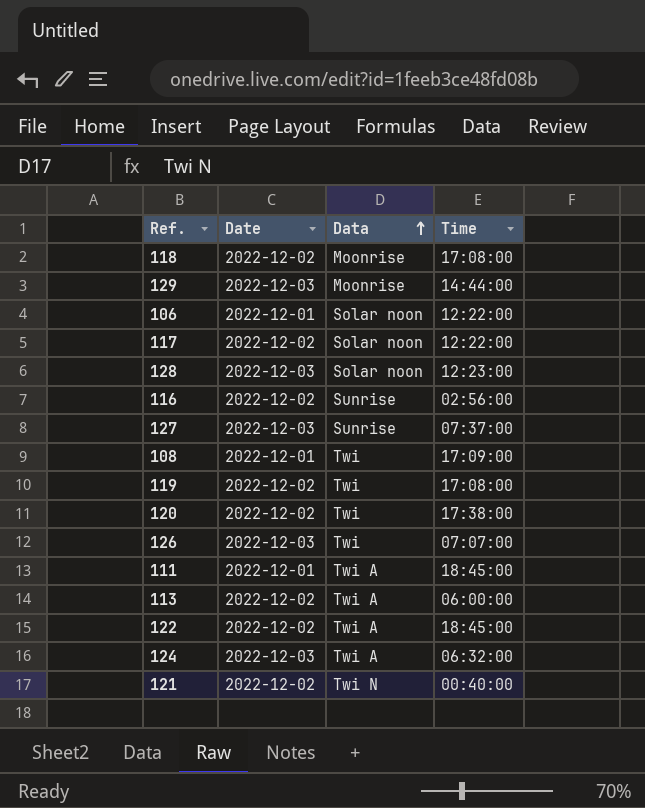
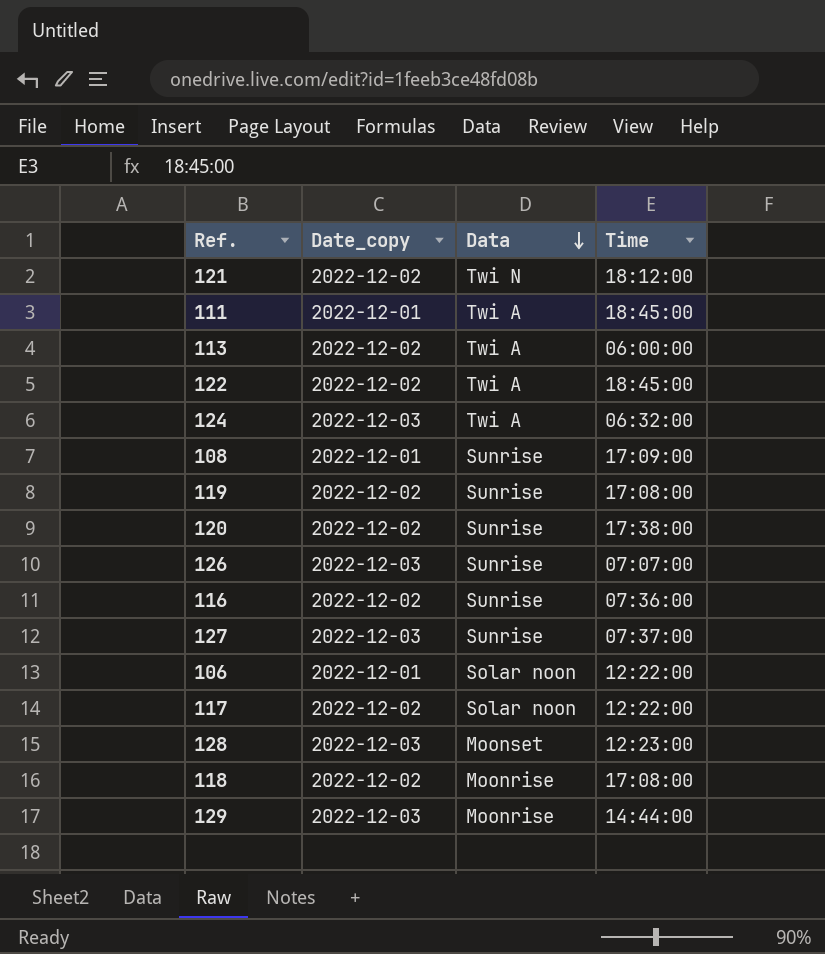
row order: Data ascending -> Data descending
column name: Date -> Date_copy
121 | Time: 00:40:00 -> 18:12:00
108 | Data: Twi -> Sunrise
119 | Data: Twi -> Sunrise
120 | Data: Twi -> Sunrise
126 | Data: Twi -> Sunrise
116 | Time: 02:56:00 -> 07:36:00
128 | Data: Solar noon -> Moonset

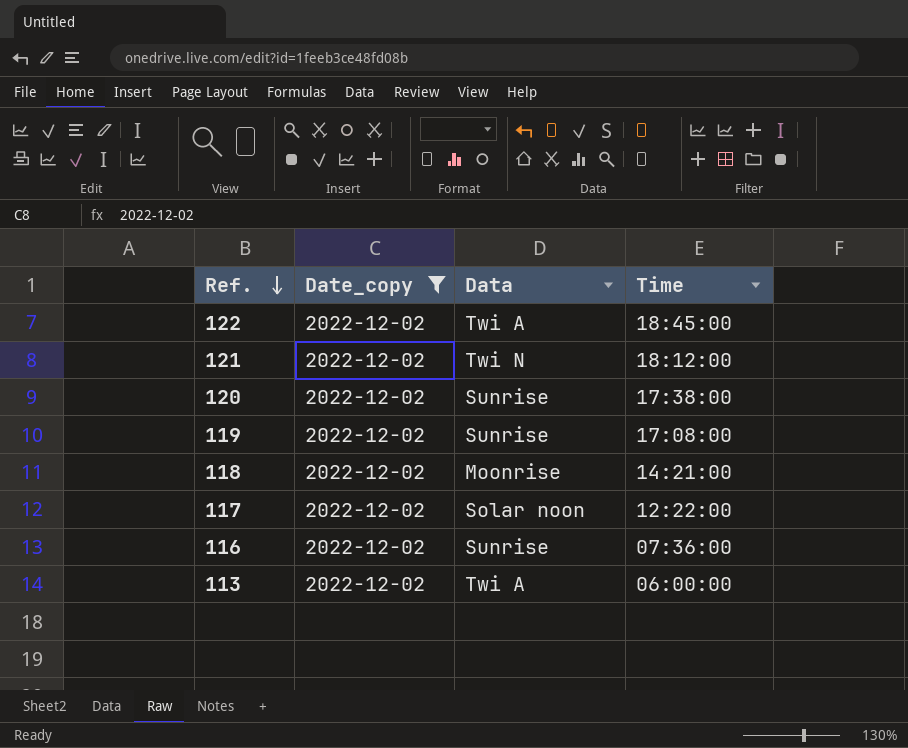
filter: none -> Date_copy = 2022-12-02
row order: Data descending -> Ref. descending
118 | Time: 17:08:00 -> 14:21:00

